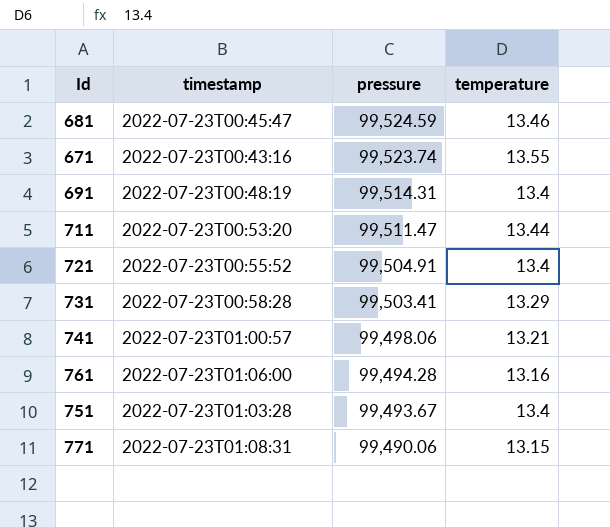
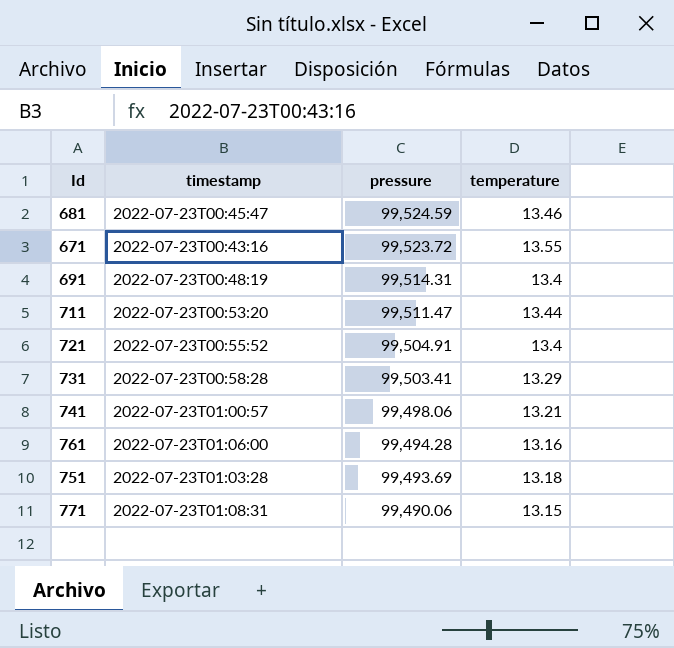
671 | pressure: 99,523.74 -> 99,523.72
751 | pressure: 99,493.67 -> 99,493.69
751 | temperature: 13.4 -> 13.18

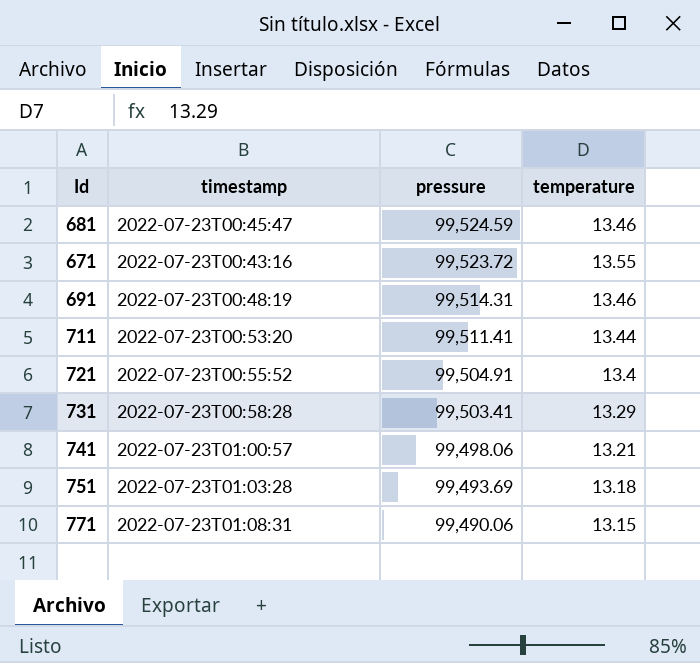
row 761: 2022-07-23T01:06:00 | 99,494.28 | 13.16 -> none
691 | temperature: 13.4 -> 13.46
711 | pressure: 99,511.47 -> 99,511.41

